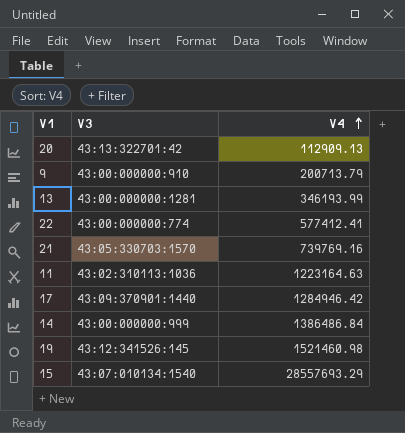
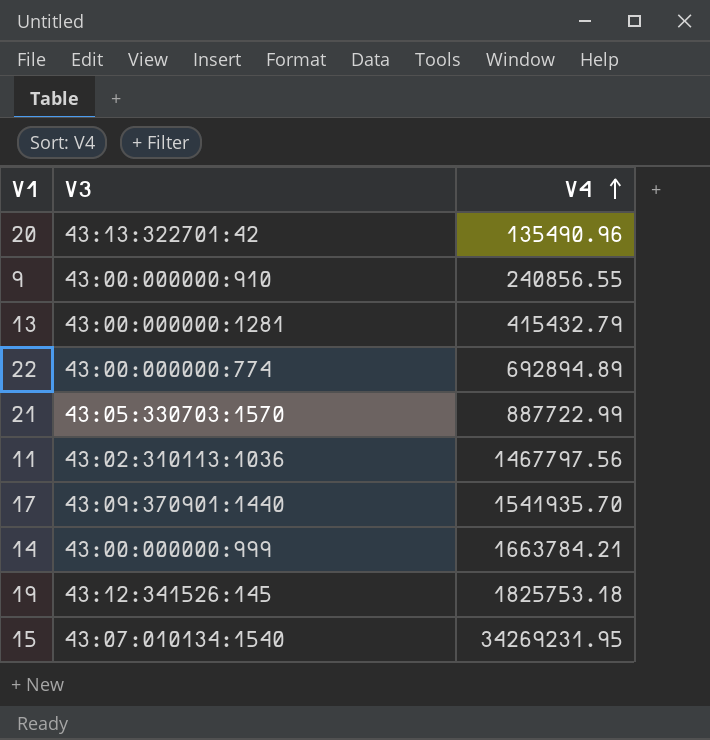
20 | V4: 112909.13 -> 135490.96
9 | V4: 200713.79 -> 240856.55
13 | V4: 346193.99 -> 415432.79
22 | V4: 577412.41 -> 692894.89
21 | V4: 739769.16 -> 887722.99
11 | V4: 1223164.63 -> 1467797.56
17 | V4: 1284946.42 -> 1541935.70
14 | V4: 1386486.84 -> 1663784.21
19 | V4: 1521460.98 -> 1825753.18
15 | V4: 28557693.29 -> 34269231.95

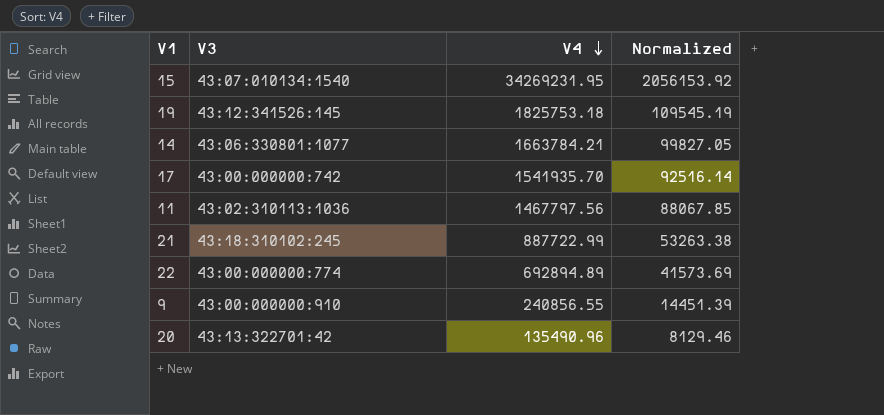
row order: V4 ascending -> V4 descending
column Normalized | formula: none -> [V4] * 0.06
row 13: 43:00:000000:1281 | 415432.79 -> none
14 | V3: 43:00:000000:999 -> 43:06:330801:1077
17 | V3: 43:09:370901:1440 -> 43:00:000000:742
21 | V3: 43:05:330703:1570 -> 43:18:310102:245

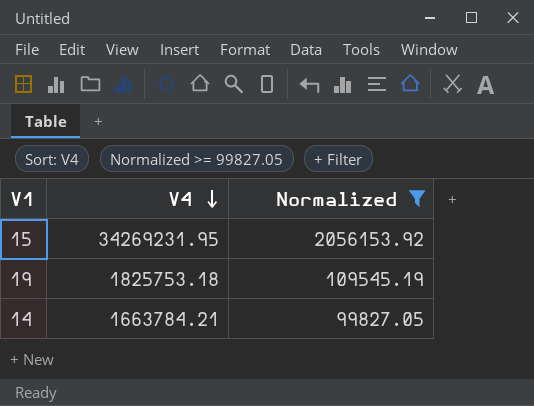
filter: none -> Normalized >= 99827.05
column V3 | position: 2 -> none

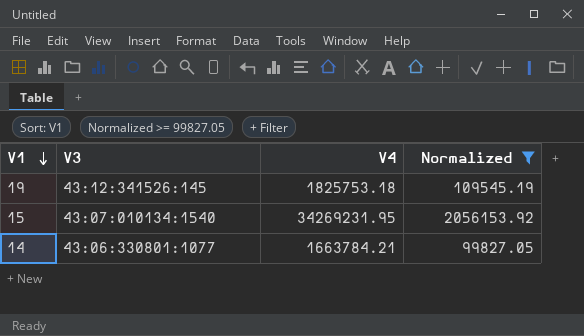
row order: V4 descending -> V1 descending
column V3 | position: none -> 2

